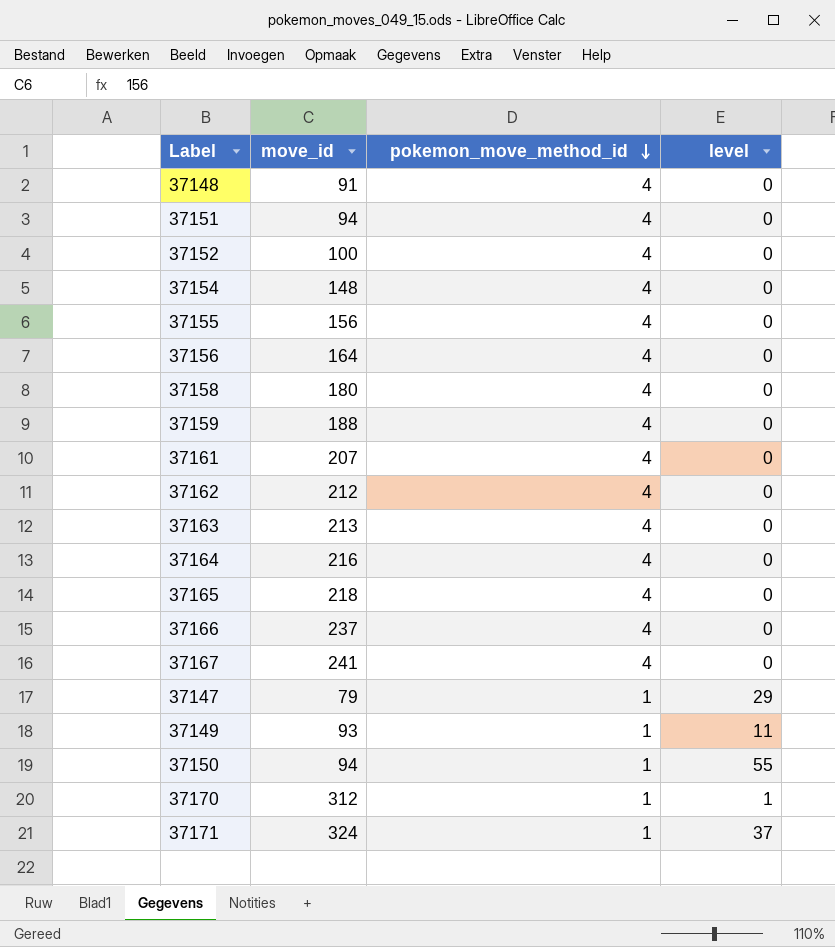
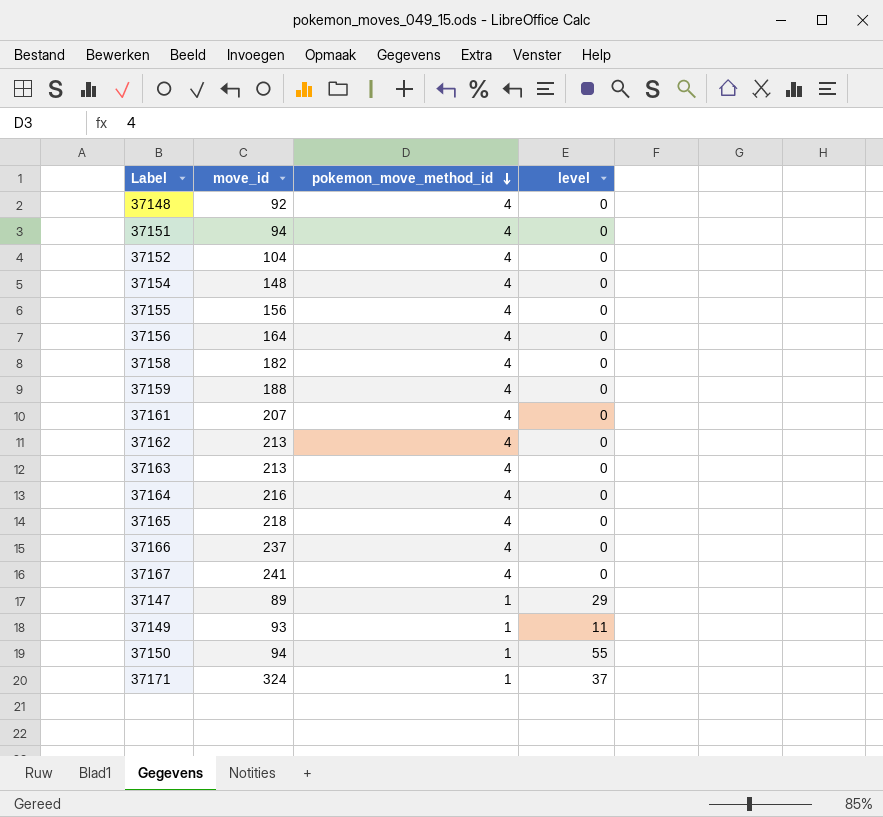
row 37170: 312 | 1 | 1 -> none
37148 | move_id: 91 -> 92
37152 | move_id: 100 -> 104
37158 | move_id: 180 -> 182
37162 | move_id: 212 -> 213
37147 | move_id: 79 -> 89

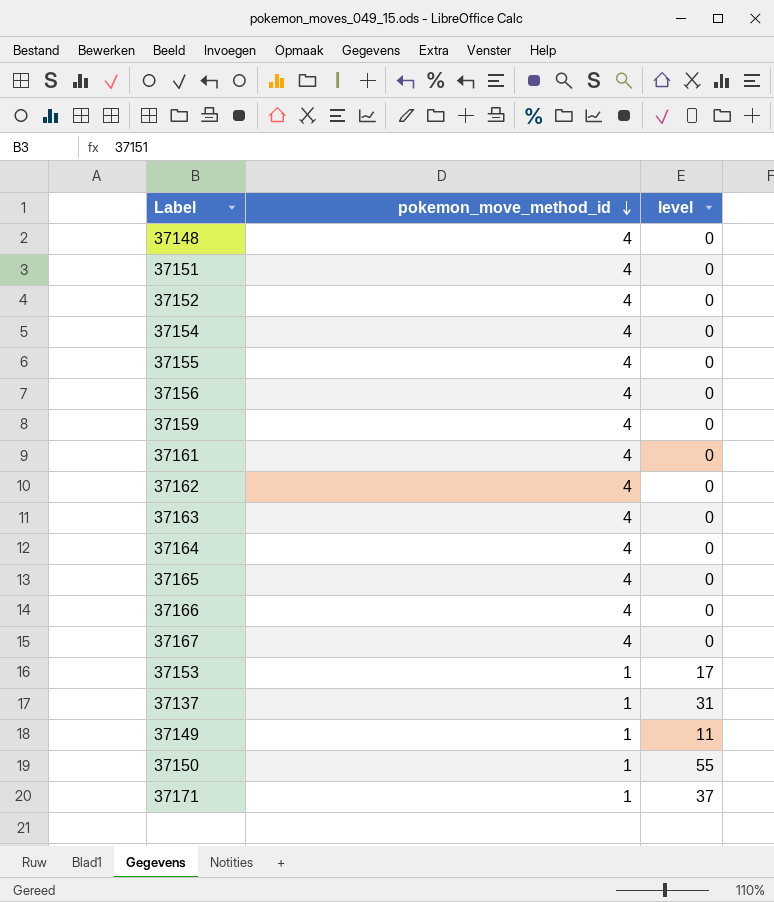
column move_id | position: 2 -> none
row 37158: 182 | 4 | 0 -> none
row 37147: 89 | 1 | 29 -> none
row 37153: none -> 1 | 17
row 37137: none -> 1 | 31

